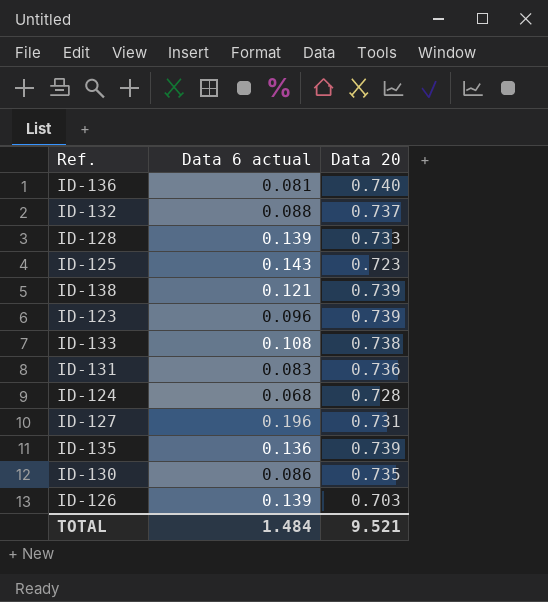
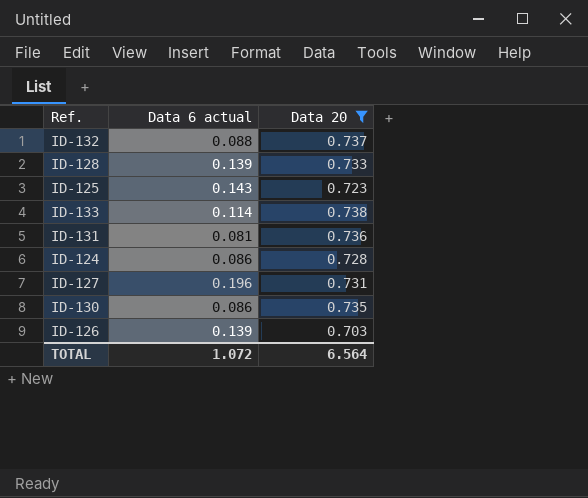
filter: none -> Data 20 <= 0.738
ID-133 | Data 6 actual: 0.108 -> 0.114
ID-131 | Data 6 actual: 0.083 -> 0.081
ID-124 | Data 6 actual: 0.068 -> 0.086
TOTAL | Data 6 actual: 1.484 -> 1.072
TOTAL | Data 20: 9.521 -> 6.564

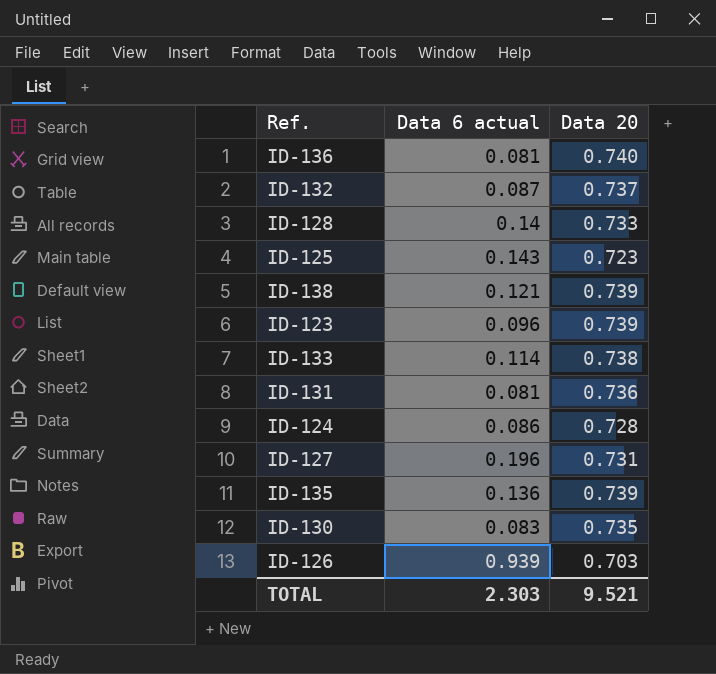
filter: Data 20 <= 0.738 -> none
ID-132 | Data 6 actual: 0.088 -> 0.087
ID-128 | Data 6 actual: 0.139 -> 0.14
ID-130 | Data 6 actual: 0.086 -> 0.083
ID-126 | Data 6 actual: 0.139 -> 0.939
TOTAL | Data 6 actual: 1.072 -> 2.303
TOTAL | Data 20: 6.564 -> 9.521

